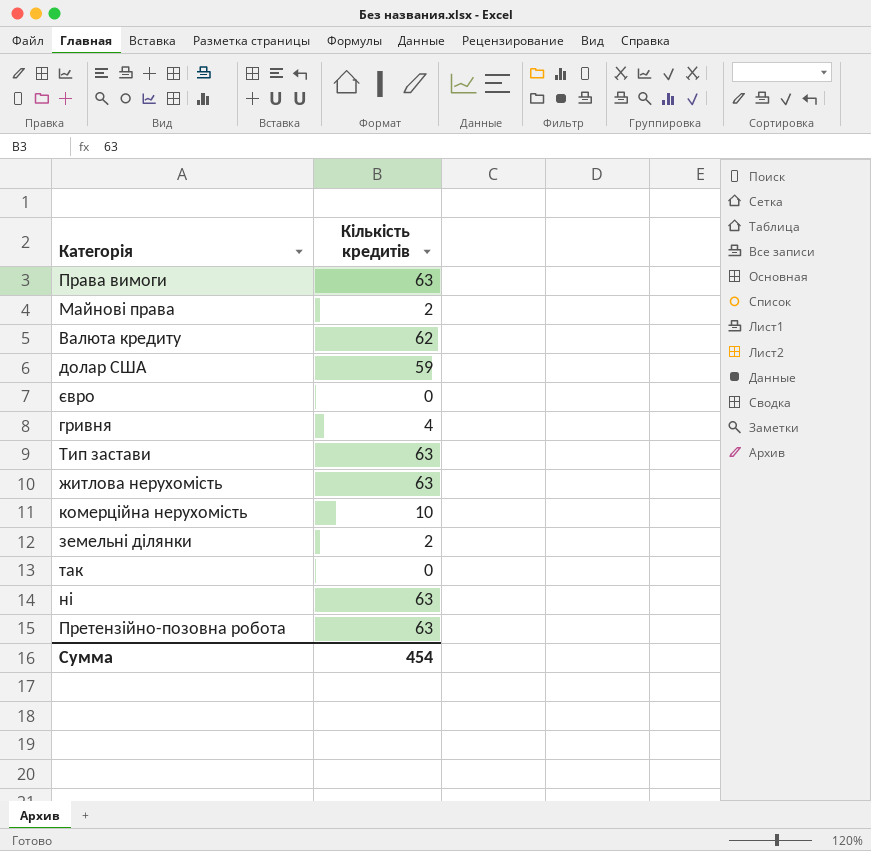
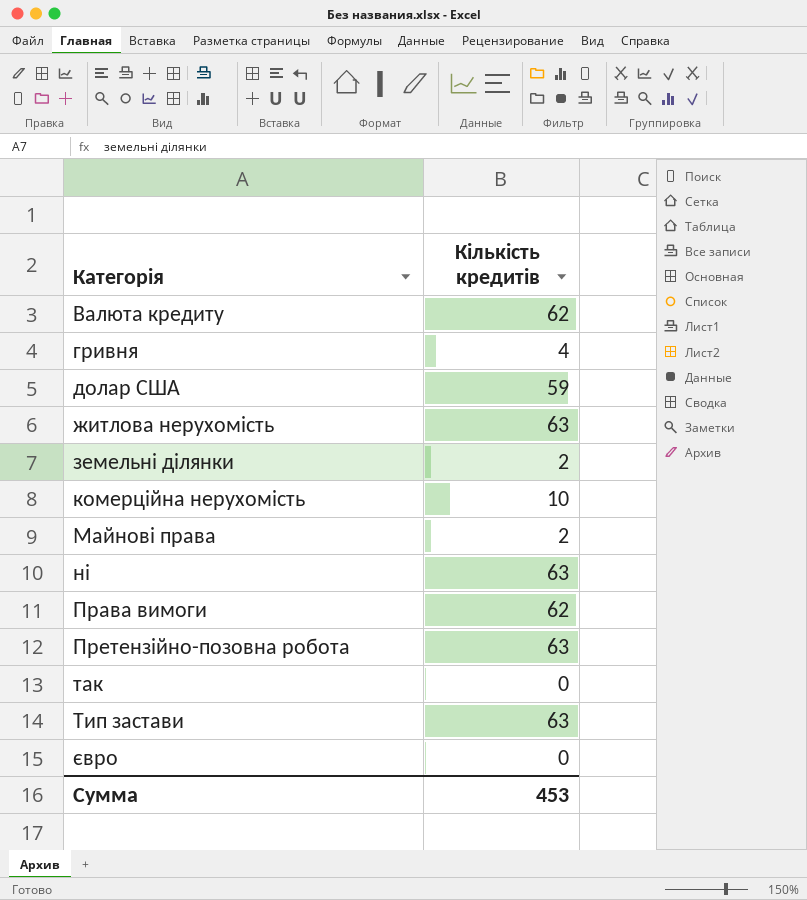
row order: none -> Категорія ascending
Права вимоги | Кількість кредитів: 63 -> 62
Сумма | Кількість кредитів: 454 -> 453

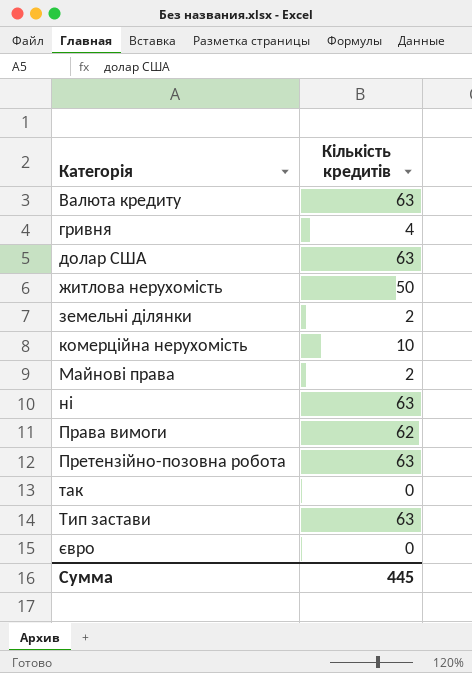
Валюта кредиту | Кількість кредитів: 62 -> 63
долар США | Кількість кредитів: 59 -> 63
житлова нерухомість | Кількість кредитів: 63 -> 50
Сумма | Кількість кредитів: 453 -> 445

